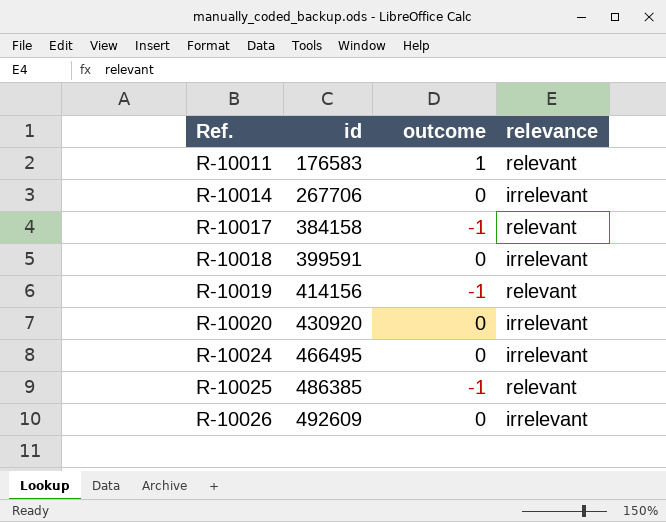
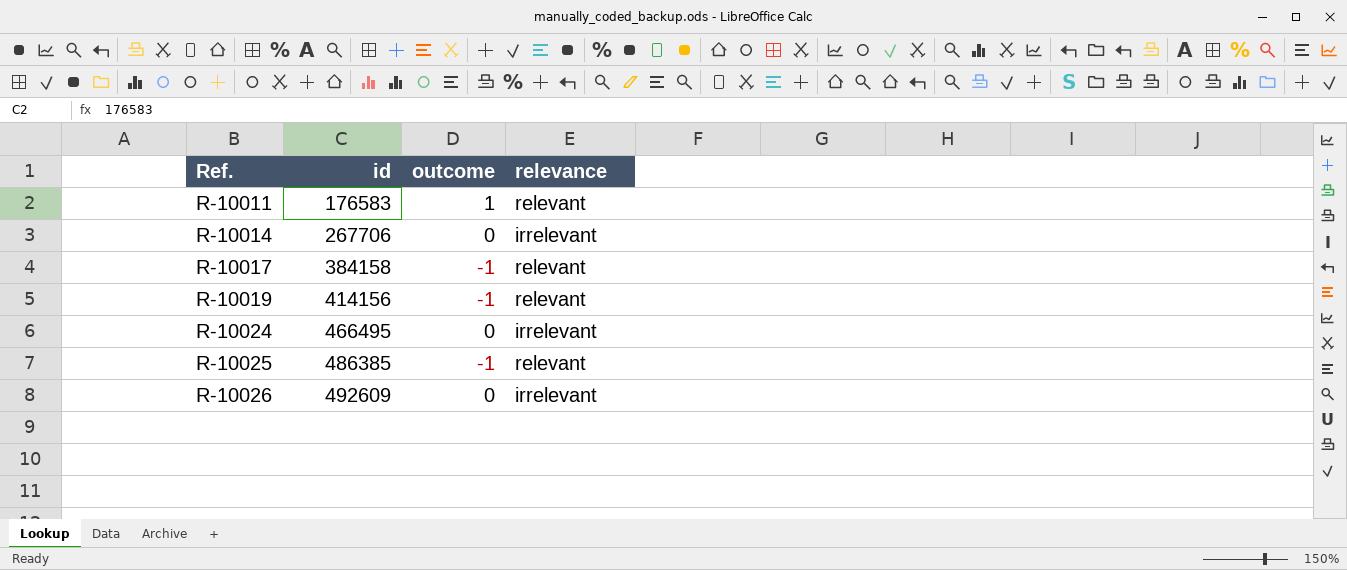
row R-10018: 399591 | 0 | irrelevant -> none
row R-10020: 430920 | 0 | irrelevant -> none

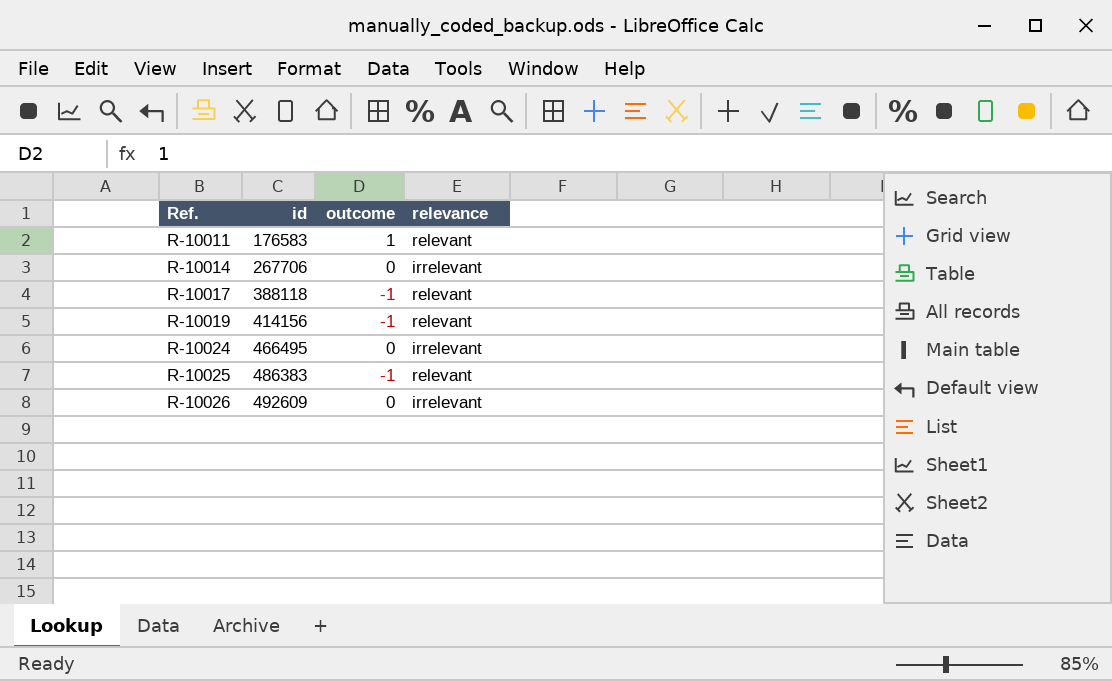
R-10017 | id: 384158 -> 388118
R-10025 | id: 486385 -> 486383

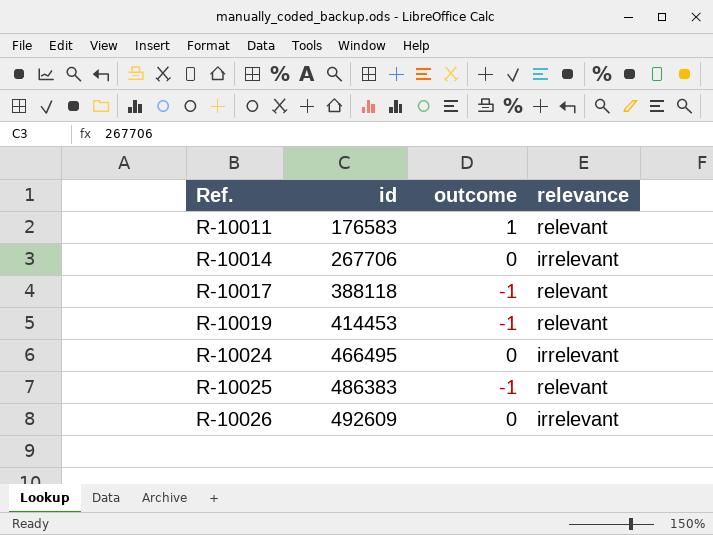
R-10019 | id: 414156 -> 414453

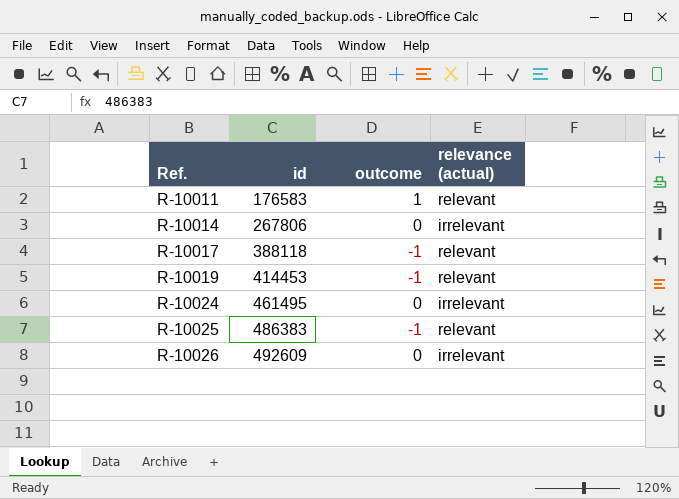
column name: relevance -> relevance (actual)
R-10014 | id: 267706 -> 267806
R-10024 | id: 466495 -> 461495

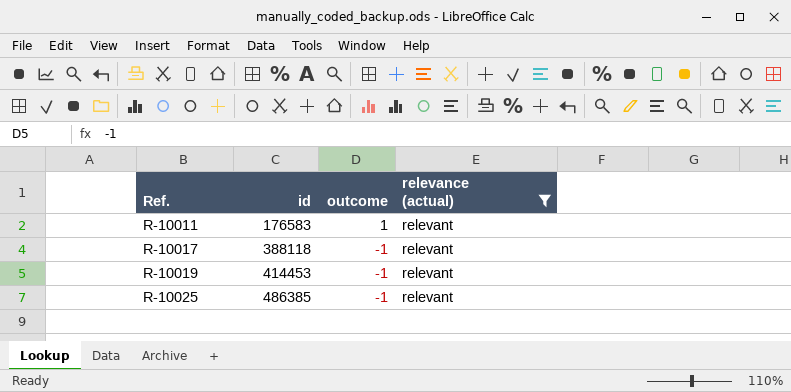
filter: none -> relevance (actual) = relevant
R-10025 | id: 486383 -> 486385

